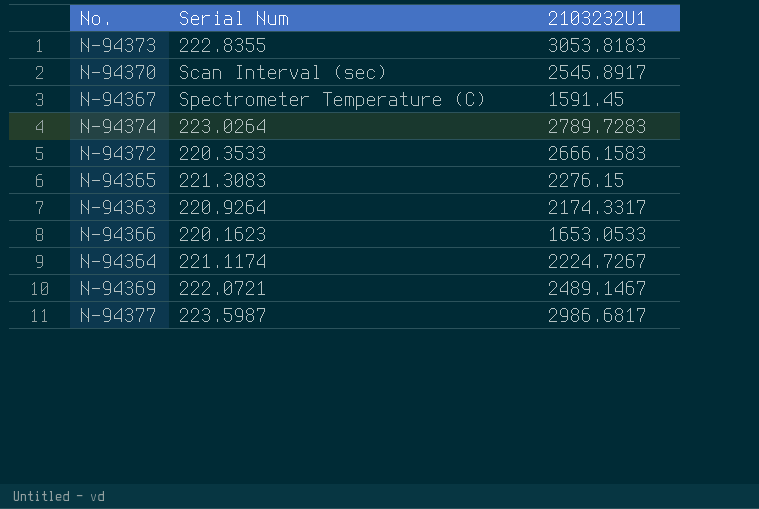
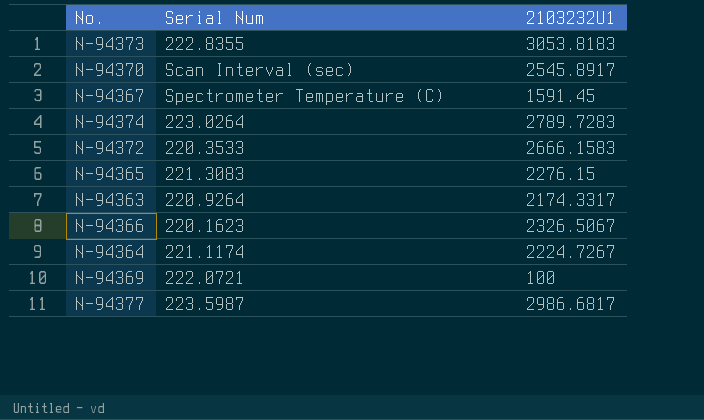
N-94366 | 2103232U1: 1653.0533 -> 2326.5067
N-94369 | 2103232U1: 2489.1467 -> 100

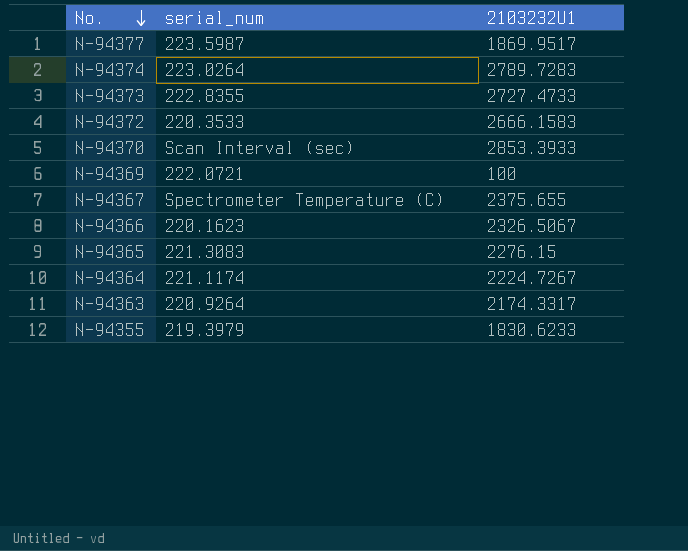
row order: none -> No. descending
column name: Serial Num -> serial_num
N-94377 | 2103232U1: 2986.6817 -> 1869.9517
N-94373 | 2103232U1: 3053.8183 -> 2727.4733
N-94370 | 2103232U1: 2545.8917 -> 2853.3933
N-94367 | 2103232U1: 1591.45 -> 2375.655
row N-94355: none -> 219.3979 | 1830.6233

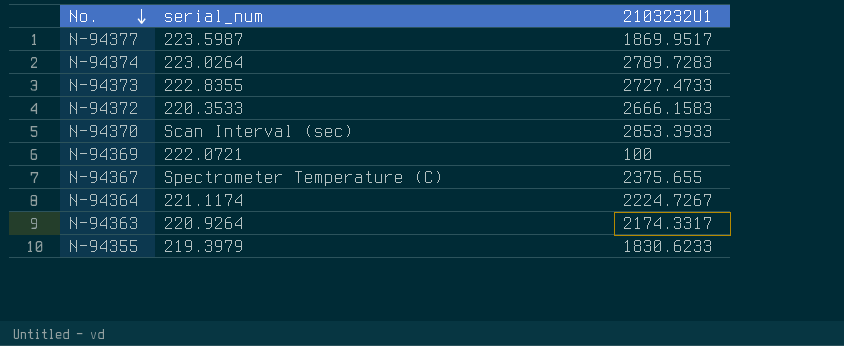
row N-94366: 220.1623 | 2326.5067 -> none
row N-94365: 221.3083 | 2276.15 -> none

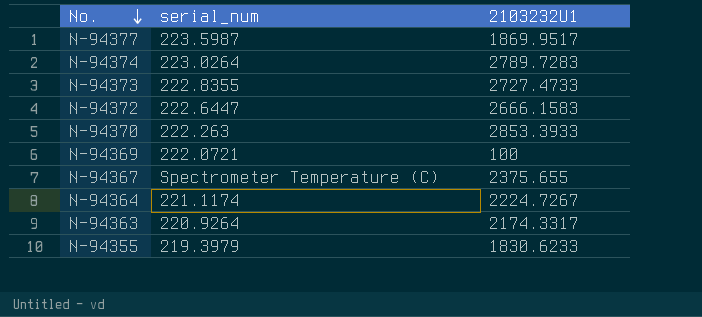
N-94372 | serial_num: 220.3533 -> 222.6447
N-94370 | serial_num: Scan Interval (sec) -> 222.263

